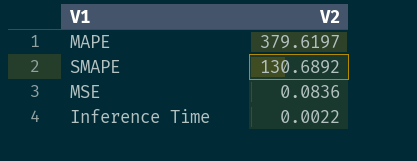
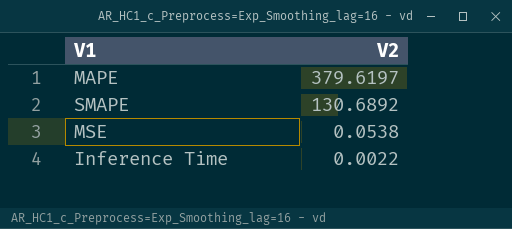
MSE | V2: 0.0836 -> 0.0538

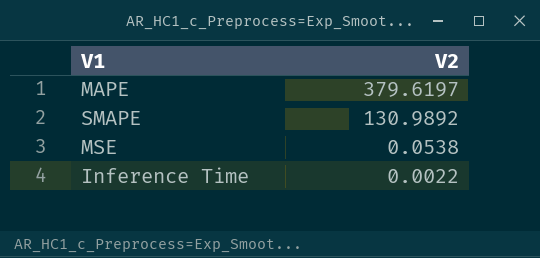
SMAPE | V2: 130.6892 -> 130.9892

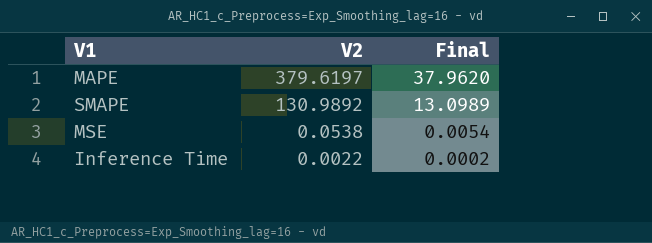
column Final | formula: none -> [V2] * 0.1

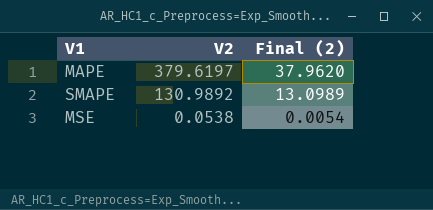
column name: Final -> Final (2)
row Inference Time: 0.0022 | 0.0002 -> none

